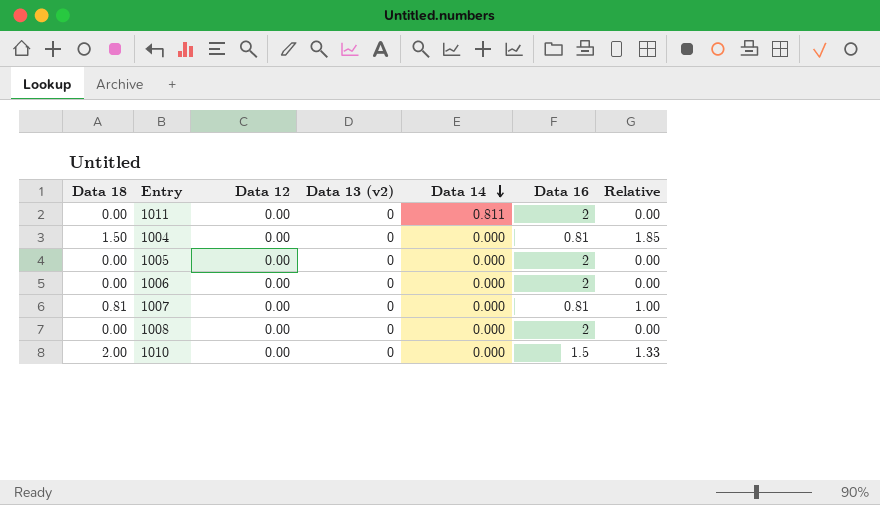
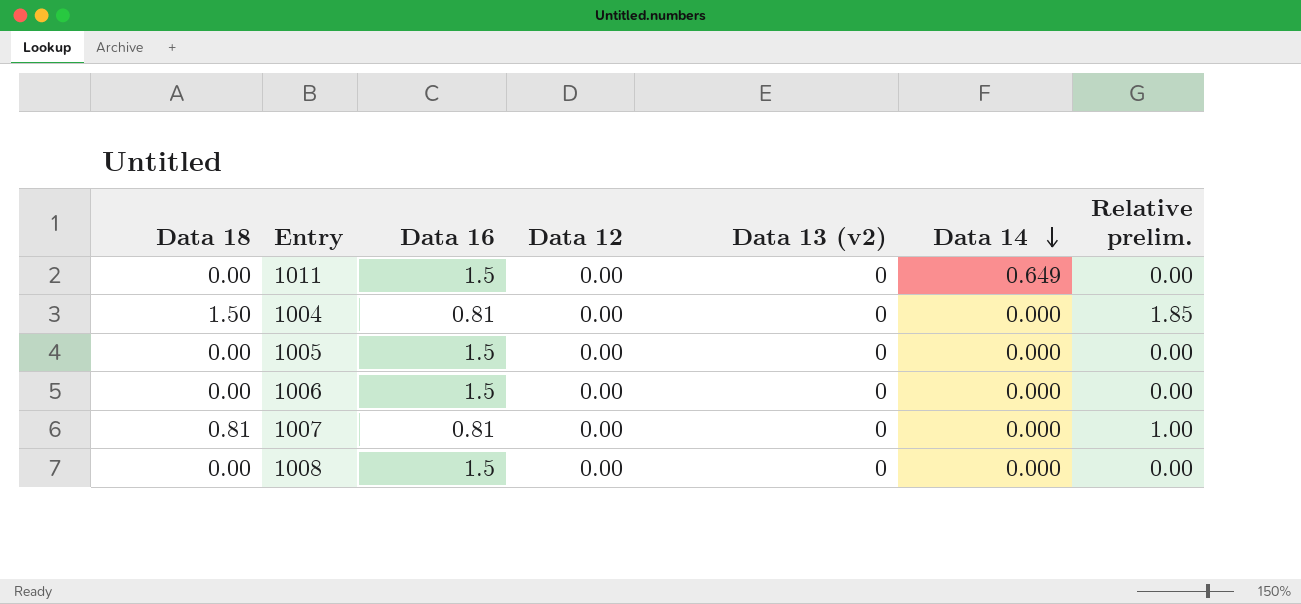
column Data 16 | position: 6 -> 3
column name: Relative -> Relative prelim.
row 1010: 2.00 | 0.00 | 0 | 0.000 | 1.5 | 1.33 -> none
1011 | Data 16: 2 -> 1.5
1011 | Data 14: 0.811 -> 0.649
1005 | Data 16: 2 -> 1.5
1006 | Data 16: 2 -> 1.5
1008 | Data 16: 2 -> 1.5

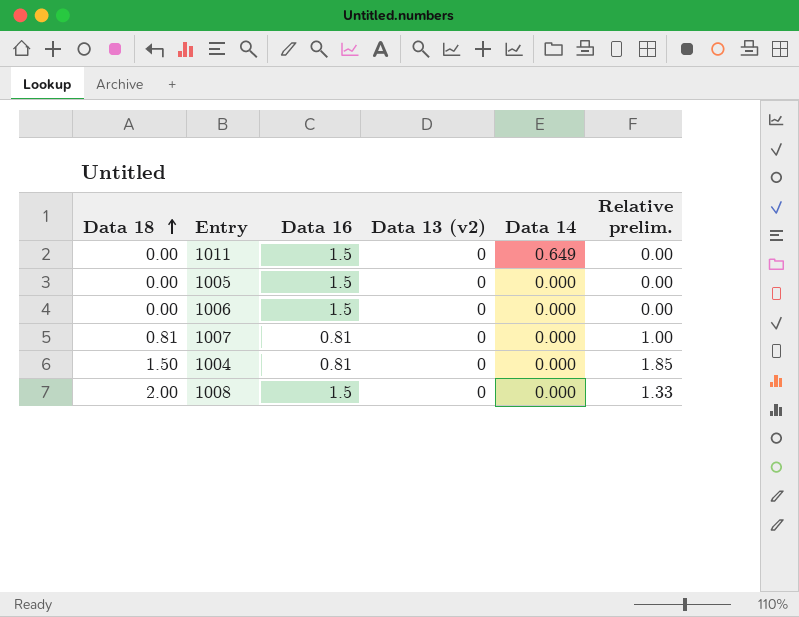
row order: Data 14 descending -> Data 18 ascending
column Data 12 | position: 4 -> none
1008 | Data 18: 0.00 -> 2.00
1008 | Relative prelim.: 0.00 -> 1.33

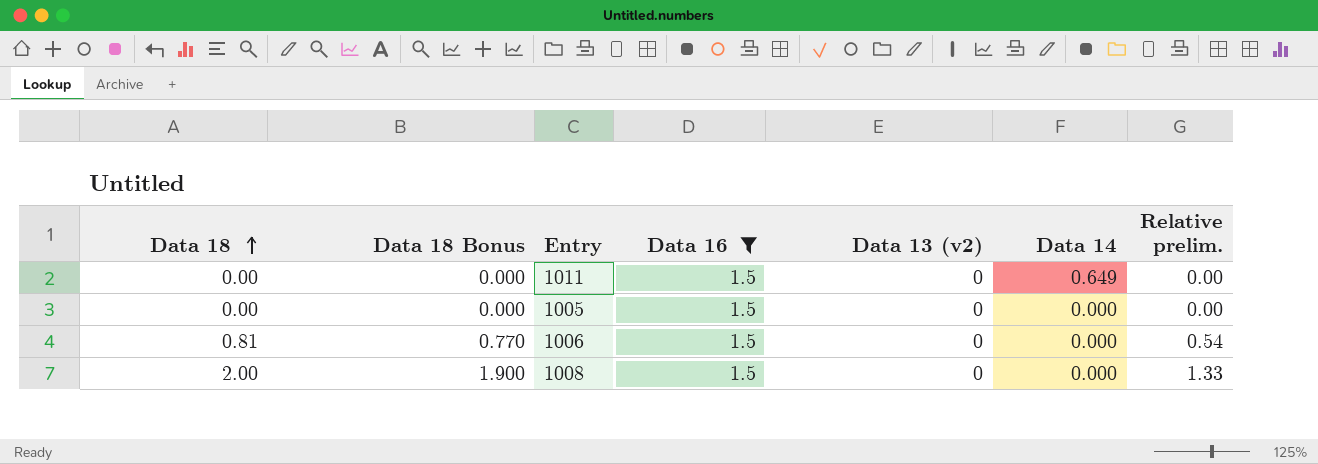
filter: none -> Data 16 = 1.5
column Data 18 Bonus | formula: none -> [Data 18] * 0.95
1006 | Data 18: 0.00 -> 0.81
1006 | Relative prelim.: 0.00 -> 0.54

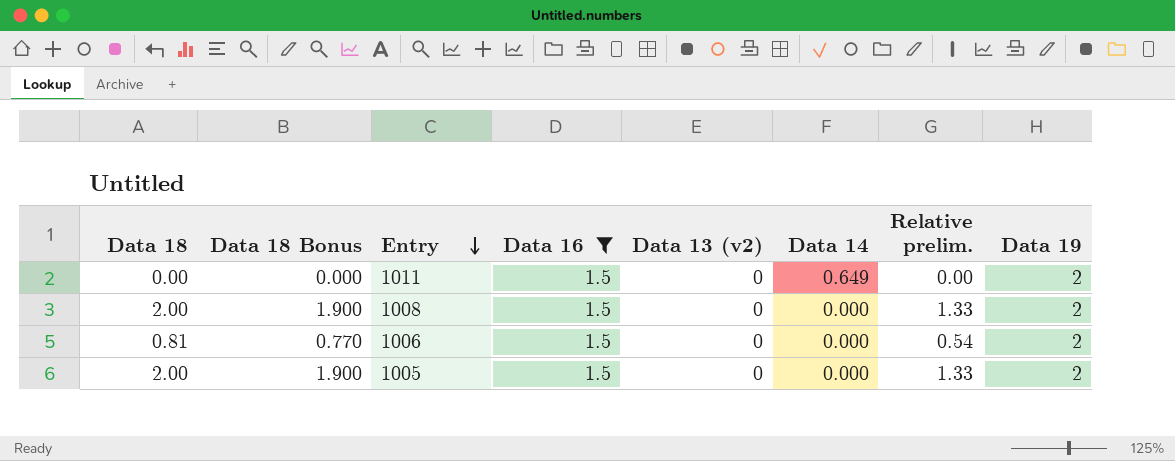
row order: Data 18 ascending -> Entry descending
column Data 19 | position: none -> 8
1005 | Data 18: 0.00 -> 2.00
1005 | Data 18 Bonus: 0.000 -> 1.900
1005 | Relative prelim.: 0.00 -> 1.33

